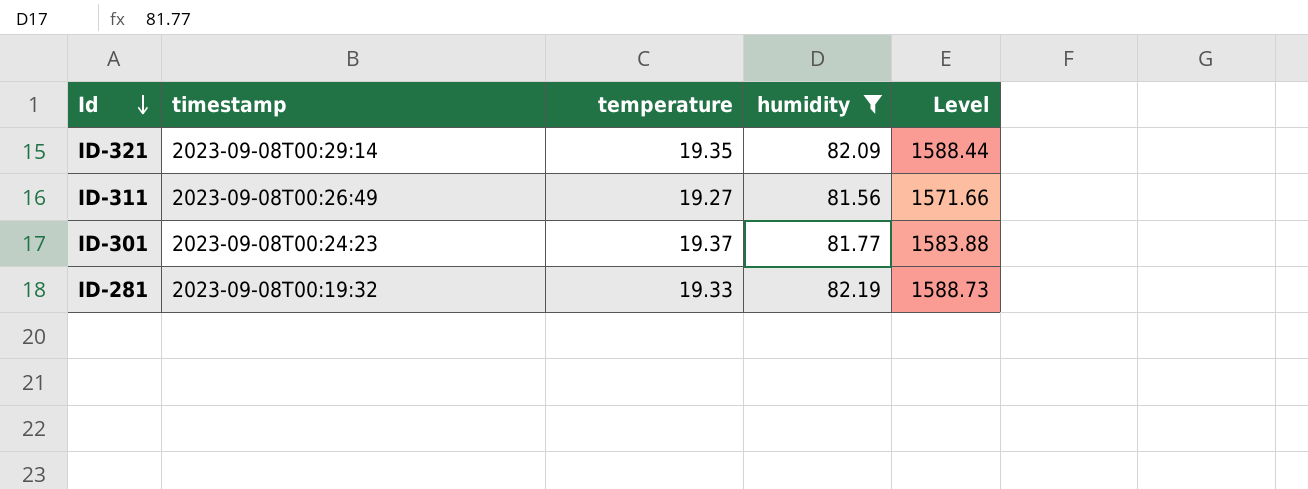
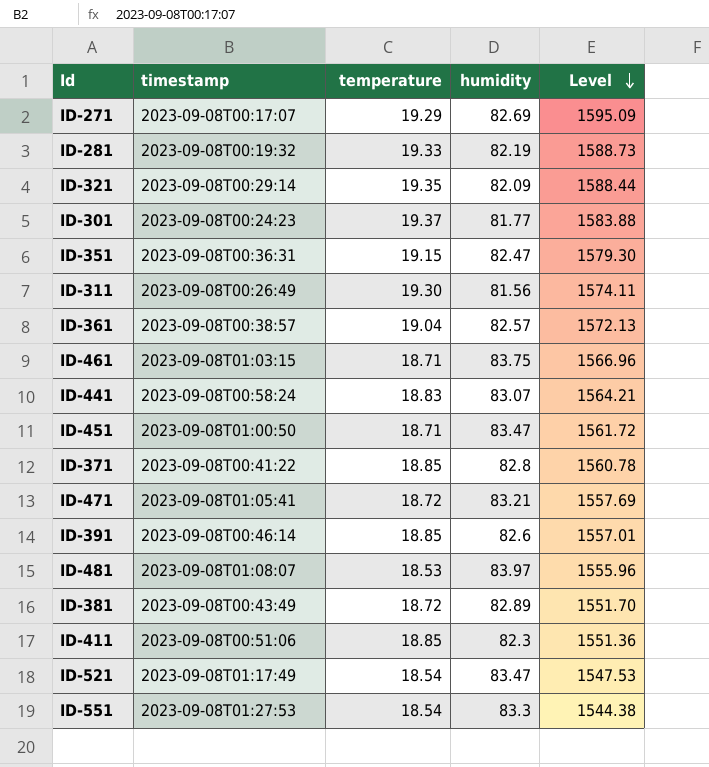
filter: humidity <= 82.19 -> none
row order: Id descending -> Level descending
ID-311 | temperature: 19.27 -> 19.30
ID-311 | Level: 1571.66 -> 1574.11

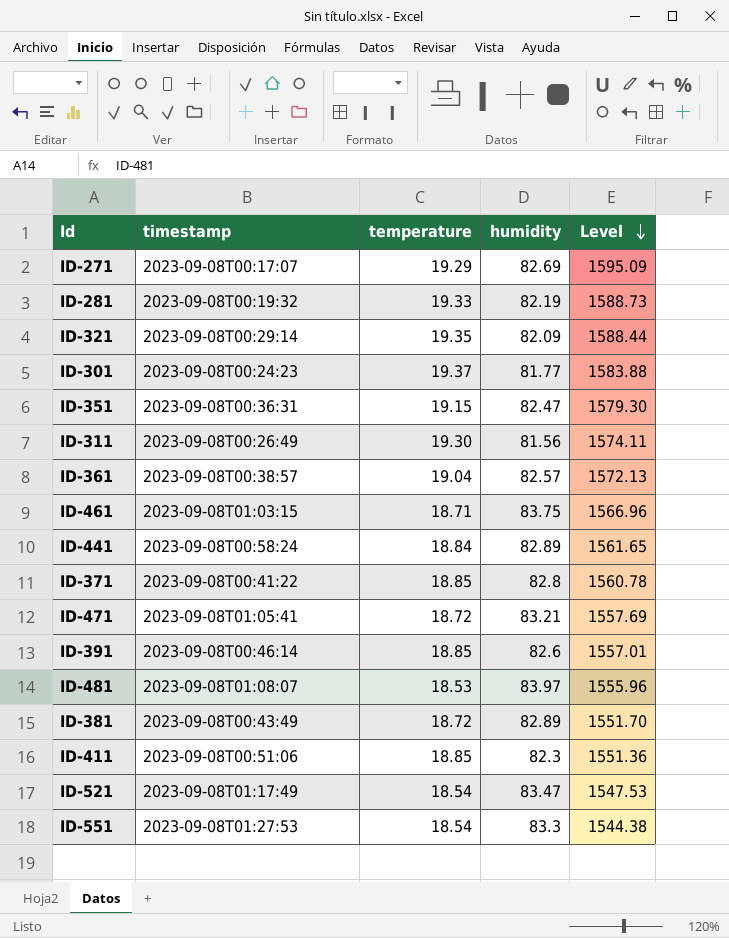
row ID-451: 2023-09-08T01:00:50 | 18.71 | 83.47 | 1561.72 -> none
ID-441 | temperature: 18.83 -> 18.84
ID-441 | humidity: 83.07 -> 82.89
ID-441 | Level: 1564.21 -> 1561.65

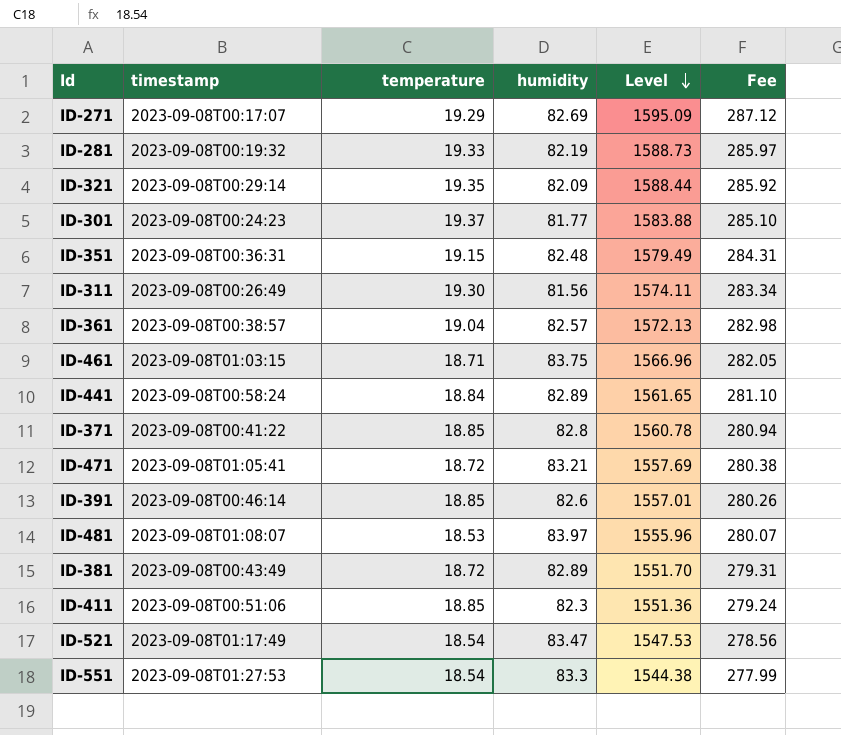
column Fee | formula: none -> [Level] * 0.18
ID-351 | humidity: 82.47 -> 82.48
ID-351 | Level: 1579.30 -> 1579.49

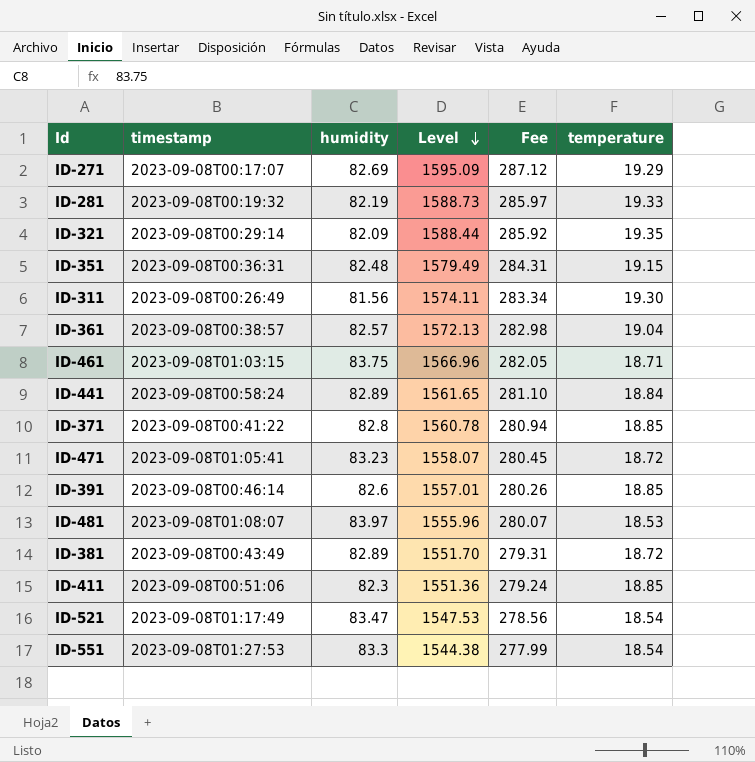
column temperature | position: 3 -> 6
row ID-301: 2023-09-08T00:24:23 | 19.37 | 81.77 | 1583.88 | 285.10 -> none
ID-471 | humidity: 83.21 -> 83.23
ID-471 | Level: 1557.69 -> 1558.07
ID-471 | Fee: 280.38 -> 280.45

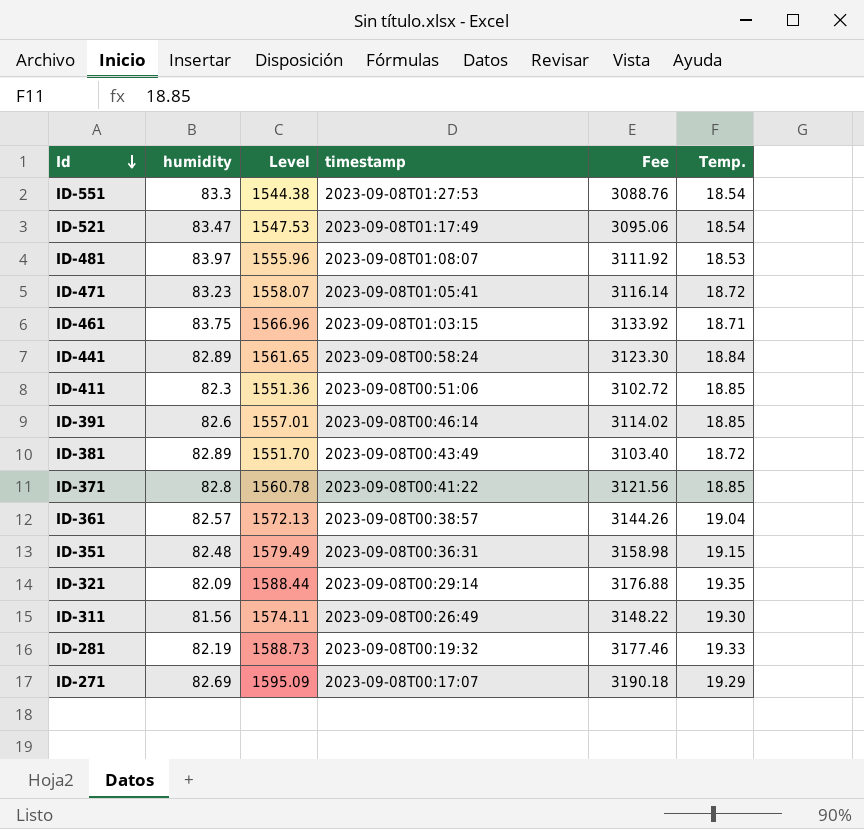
row order: Level descending -> Id descending
column timestamp | position: 2 -> 4
column Fee | formula: [Level] * 0.18 -> [Level] * 2
column name: temperature -> Temp.

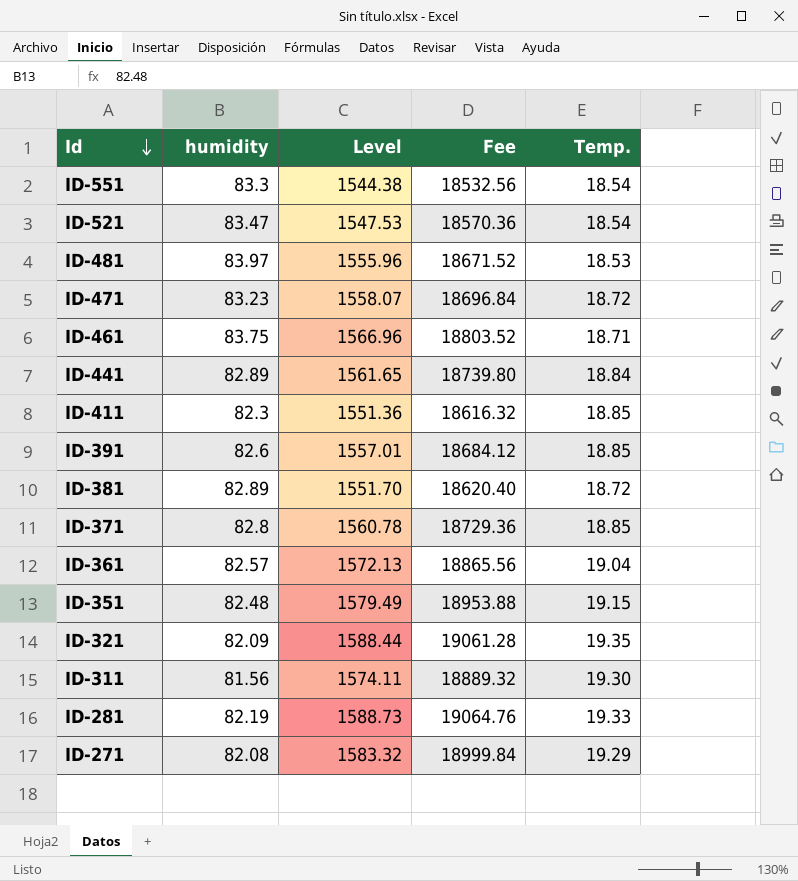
column timestamp | position: 4 -> none
column Fee | formula: [Level] * 2 -> [Level] * 12
ID-271 | humidity: 82.69 -> 82.08
ID-271 | Level: 1595.09 -> 1583.32

